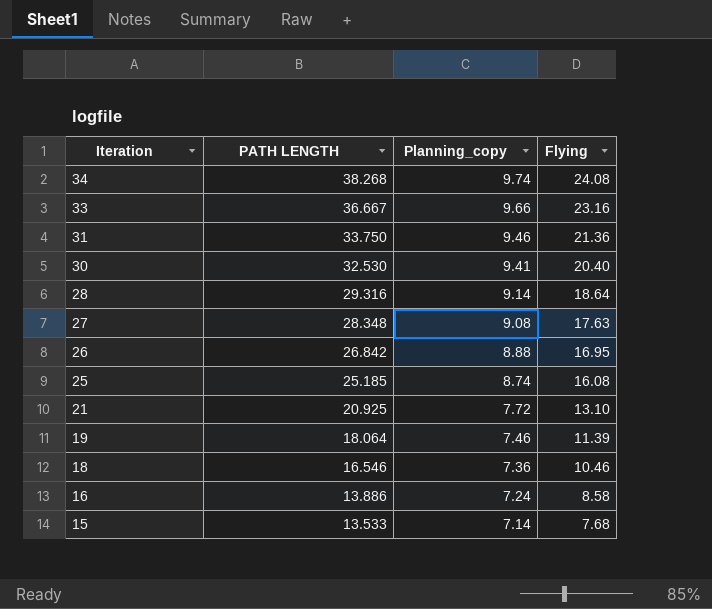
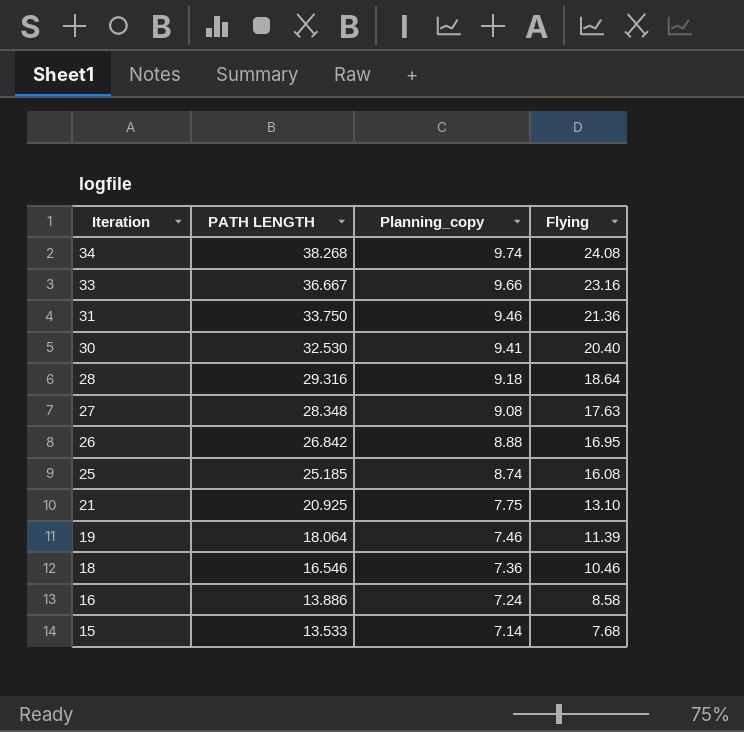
28 | Planning_copy: 9.14 -> 9.18
21 | Planning_copy: 7.72 -> 7.75

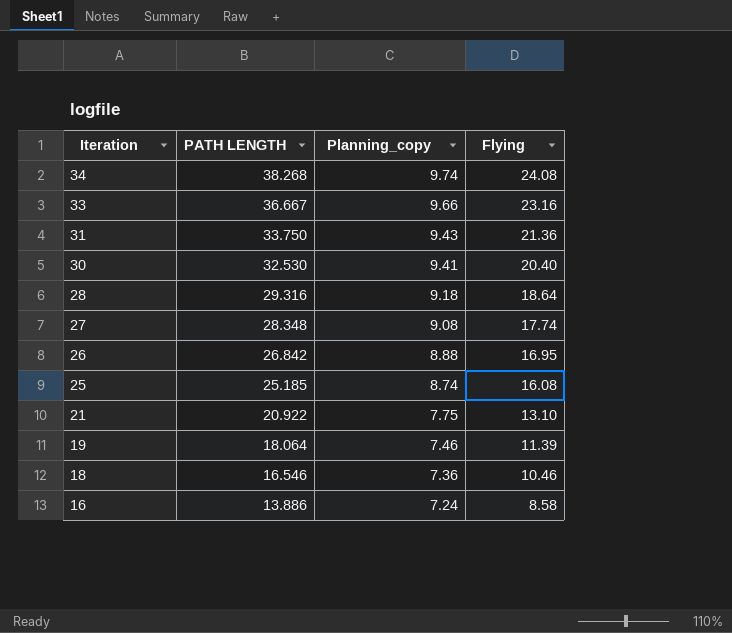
row 15: 13.533 | 7.14 | 7.68 -> none
31 | Planning_copy: 9.46 -> 9.43
27 | Flying: 17.63 -> 17.74
21 | PATH LENGTH: 20.925 -> 20.922

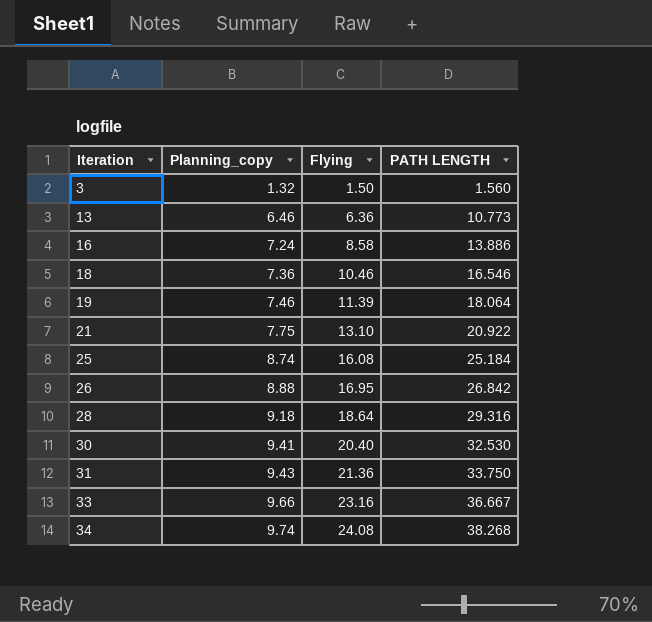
row order: Iteration descending -> Iteration ascending
column PATH LENGTH | position: 2 -> 4
row 27: 28.348 | 9.08 | 17.74 -> none
row 3: none -> 1.32 | 1.50 | 1.560
row 13: none -> 6.46 | 6.36 | 10.773
25 | PATH LENGTH: 25.185 -> 25.184

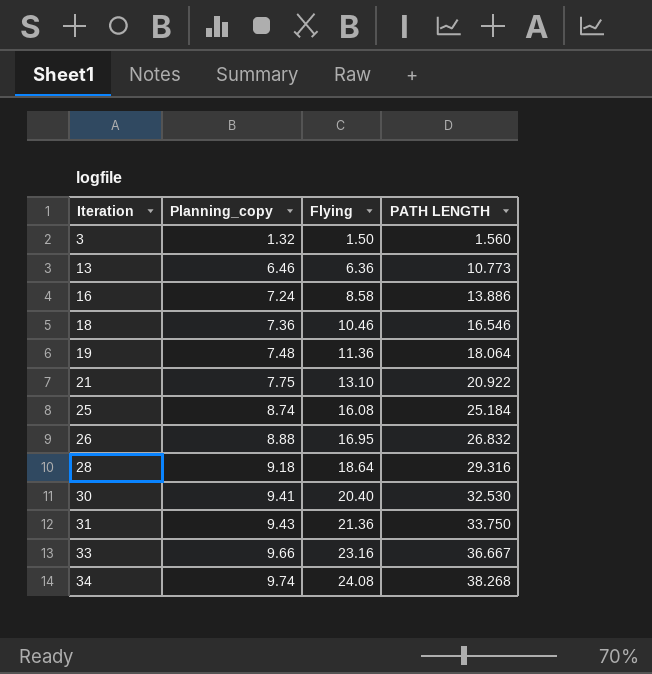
19 | Planning_copy: 7.46 -> 7.48
19 | Flying: 11.39 -> 11.36
26 | PATH LENGTH: 26.842 -> 26.832

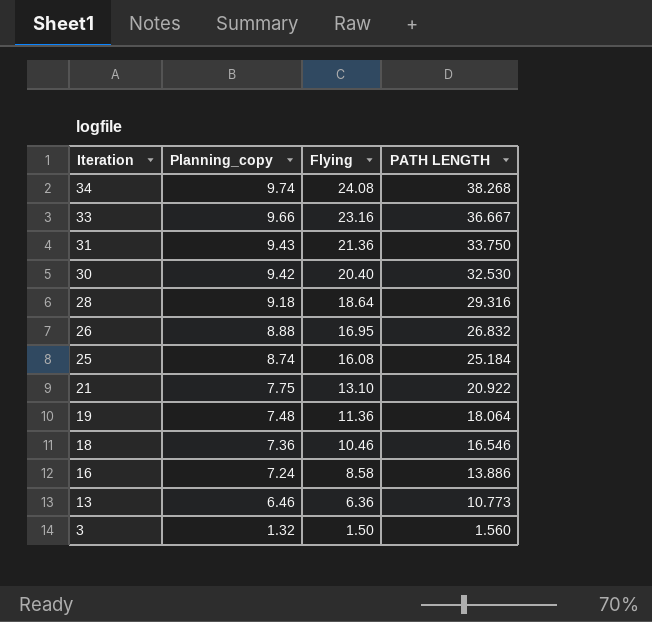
row order: Iteration ascending -> Iteration descending
30 | Planning_copy: 9.41 -> 9.42

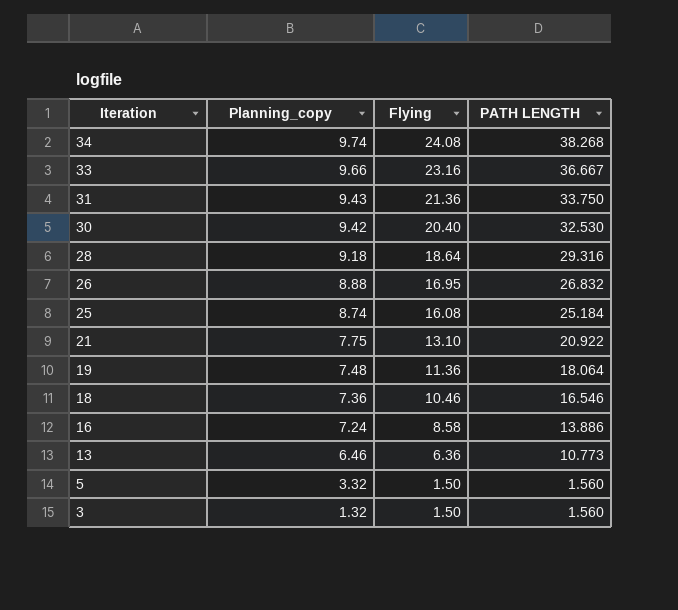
row 5: none -> 3.32 | 1.50 | 1.560

